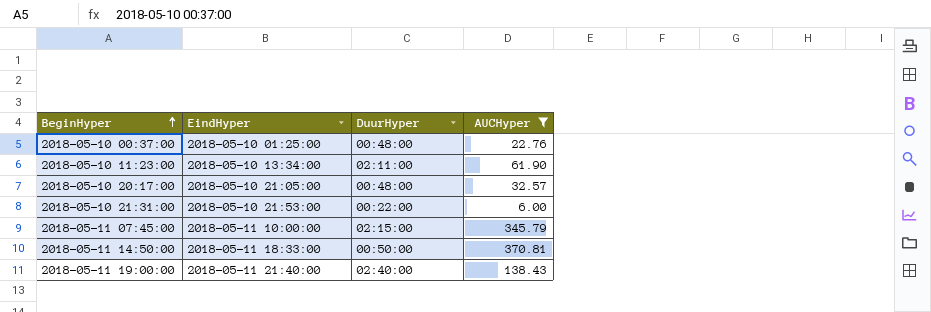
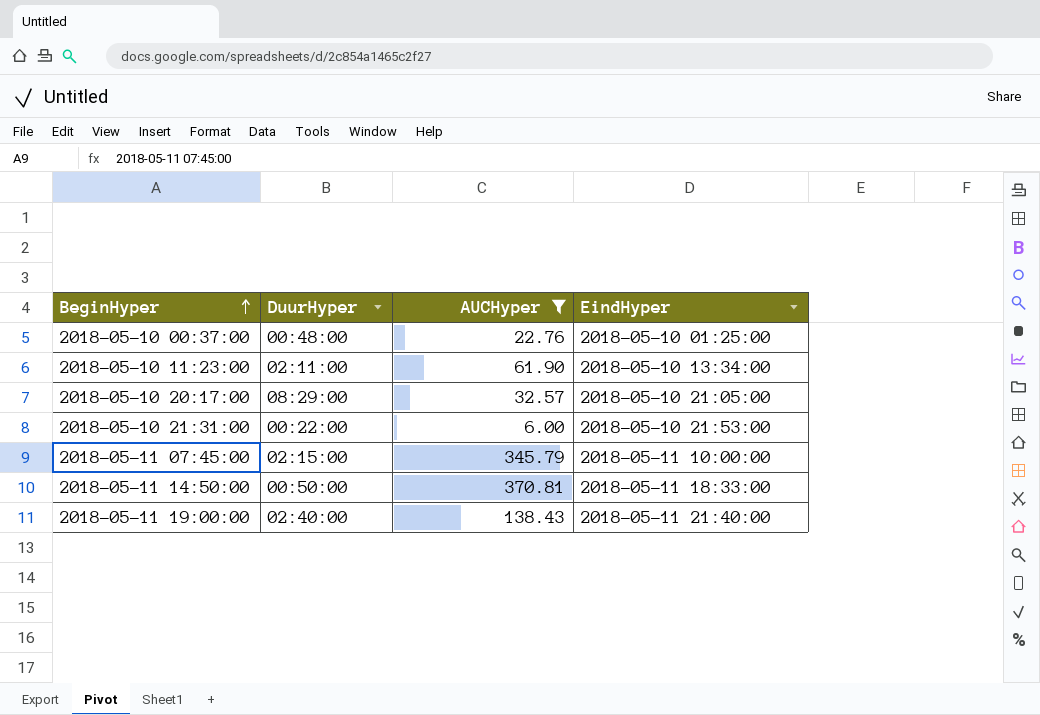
column EindHyper | position: 2 -> 4
2018-05-10 20:17:00 | DuurHyper: 00:48:00 -> 08:29:00

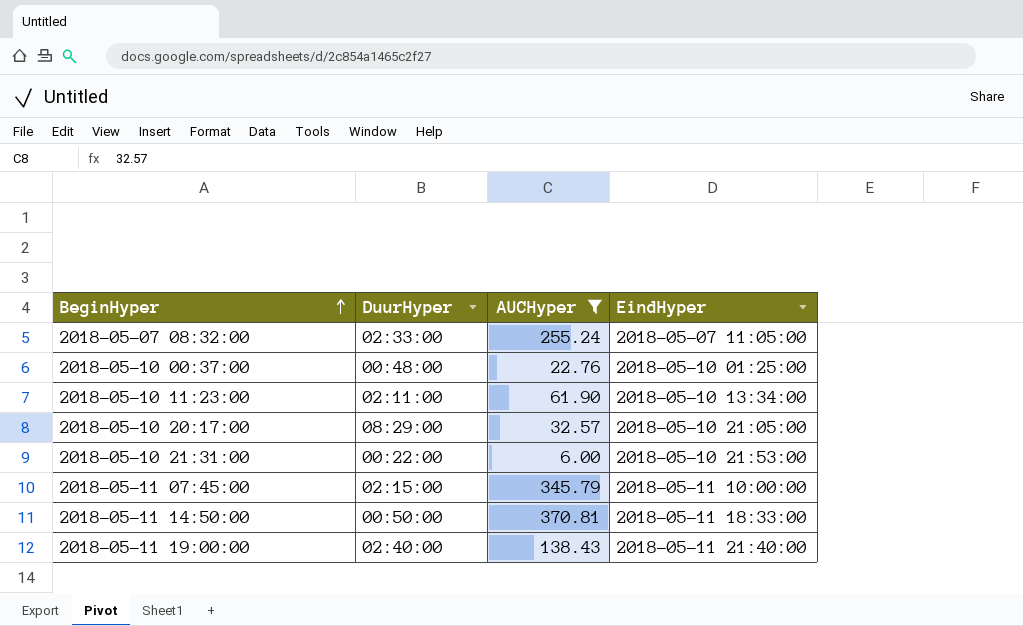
row 2018-05-07 08:32:00: none -> 02:33:00 | 255.24 | 2018-05-07 11:05:00

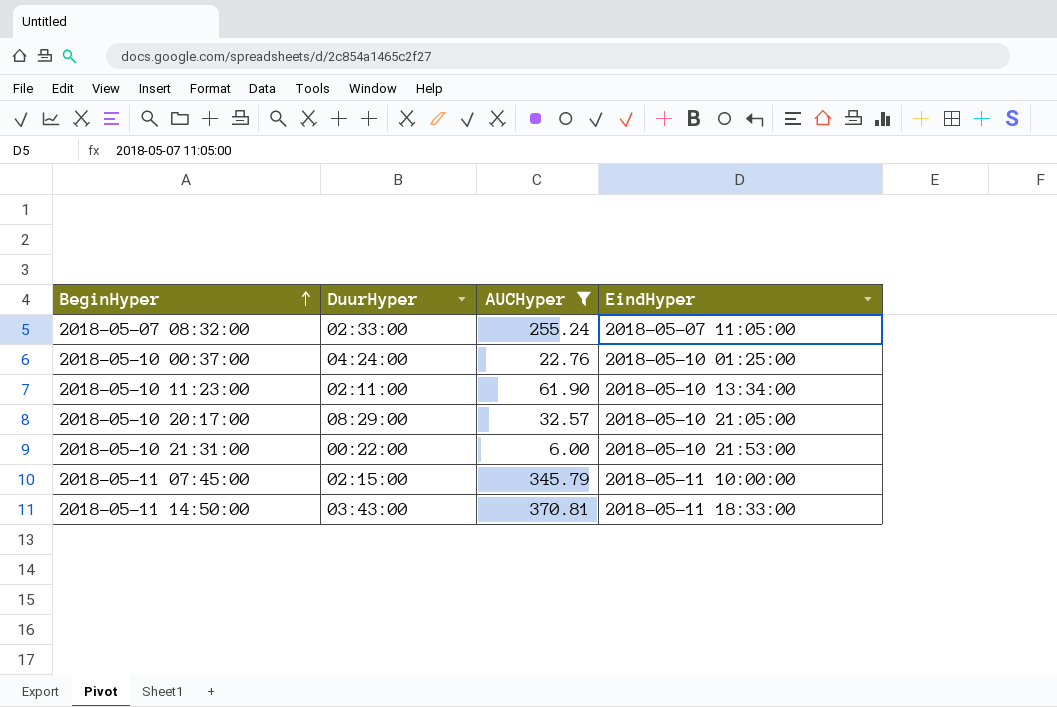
row 2018-05-11 19:00:00: 02:40:00 | 138.43 | 2018-05-11 21:40:00 -> none
2018-05-10 00:37:00 | DuurHyper: 00:48:00 -> 04:24:00
2018-05-11 14:50:00 | DuurHyper: 00:50:00 -> 03:43:00

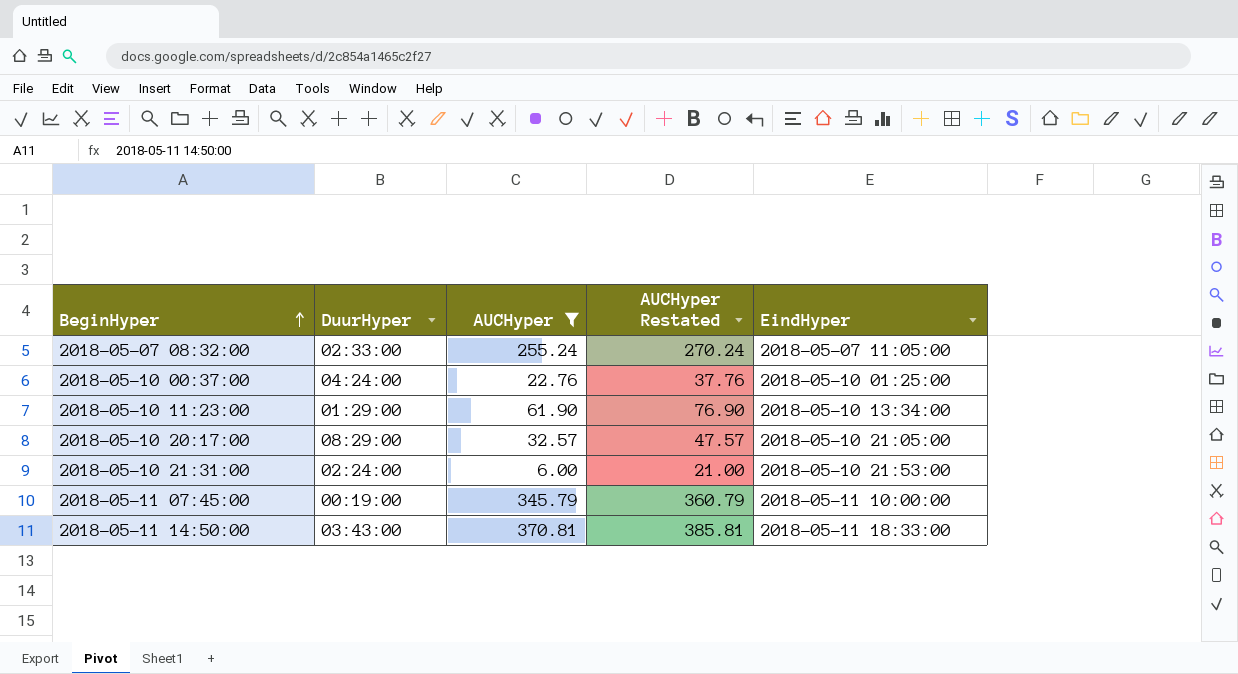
column AUCHyper Restated | formula: none -> [AUCHyper] + 15
2018-05-10 11:23:00 | DuurHyper: 02:11:00 -> 01:29:00
2018-05-10 21:31:00 | DuurHyper: 00:22:00 -> 02:24:00
2018-05-11 07:45:00 | DuurHyper: 02:15:00 -> 00:19:00

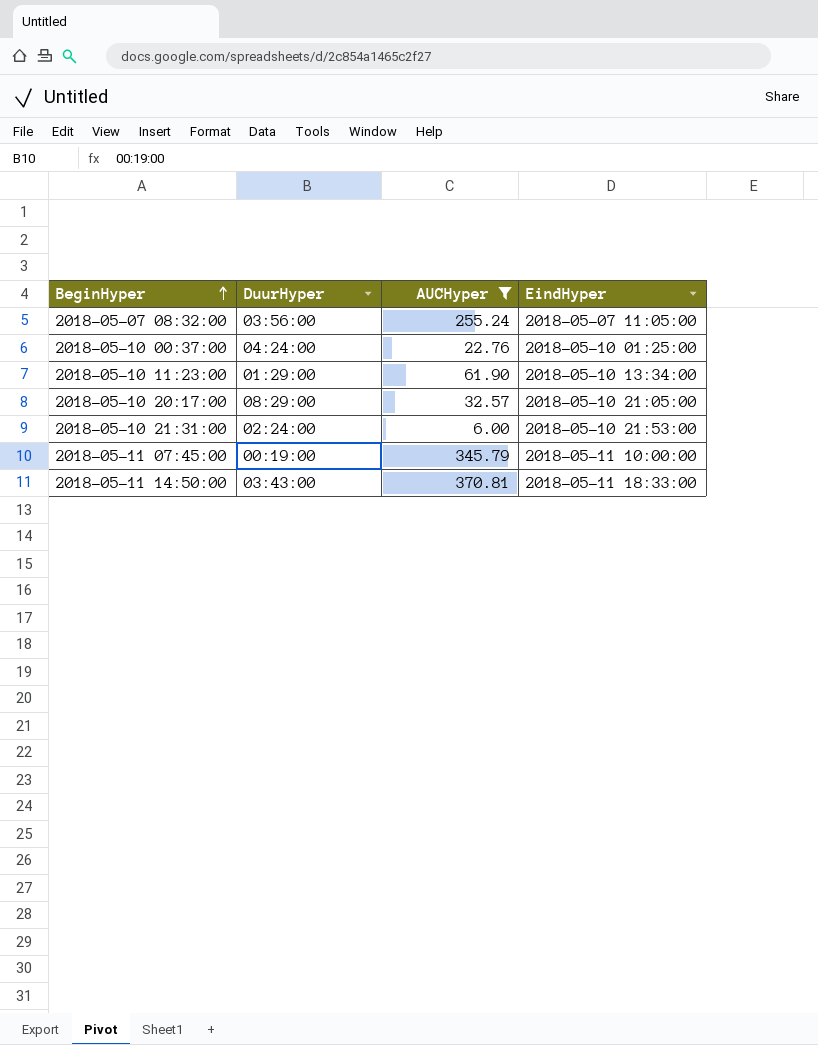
column AUCHyper Restated | formula: [AUCHyper] + 15 -> none
2018-05-07 08:32:00 | DuurHyper: 02:33:00 -> 03:56:00

